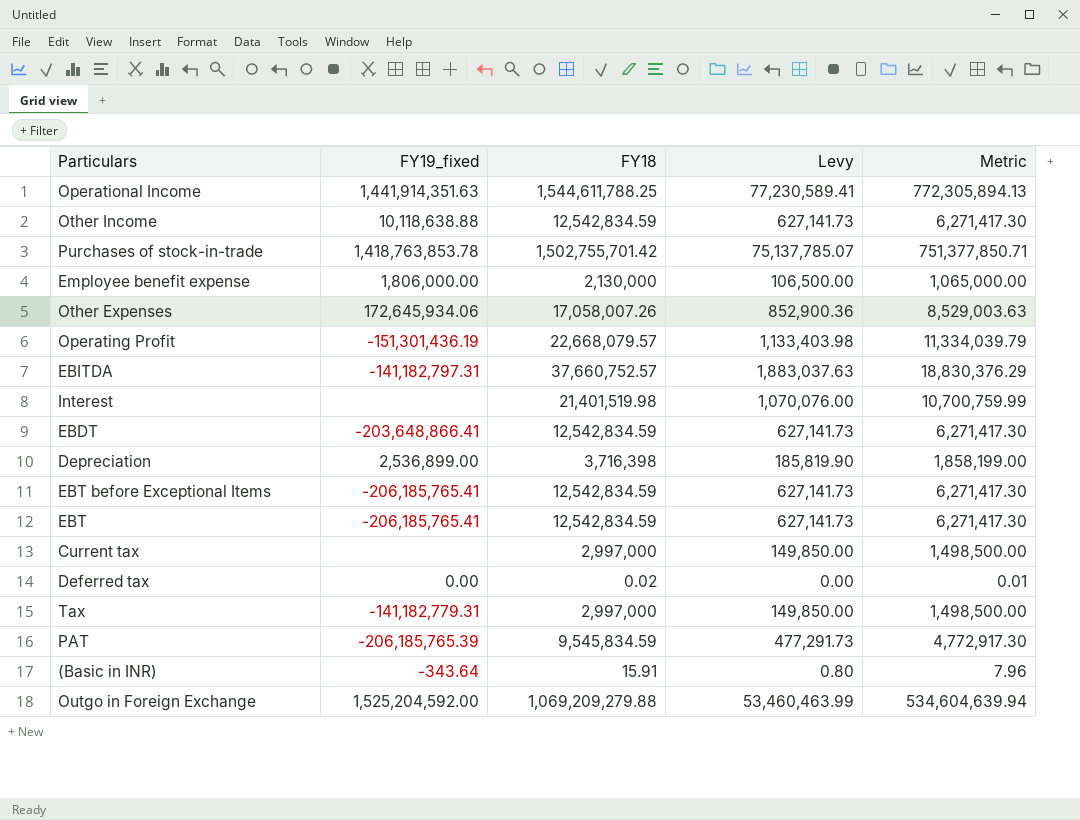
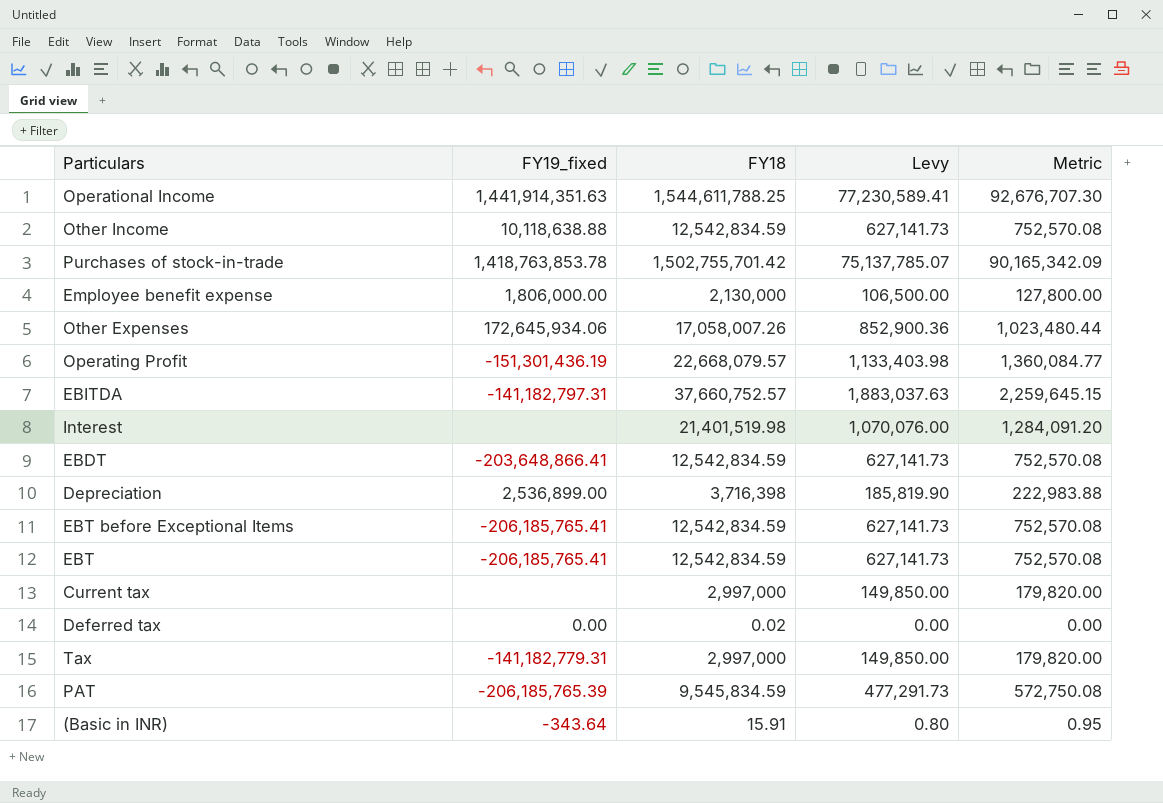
column Metric | formula: [FY18] * 0.5 -> [FY18] * 0.06
row Outgo in Foreign Exchange: 1,525,204,592.00 | 1,069,209,279.88 | 53,460,463.99 | 534,604,639.94 -> none

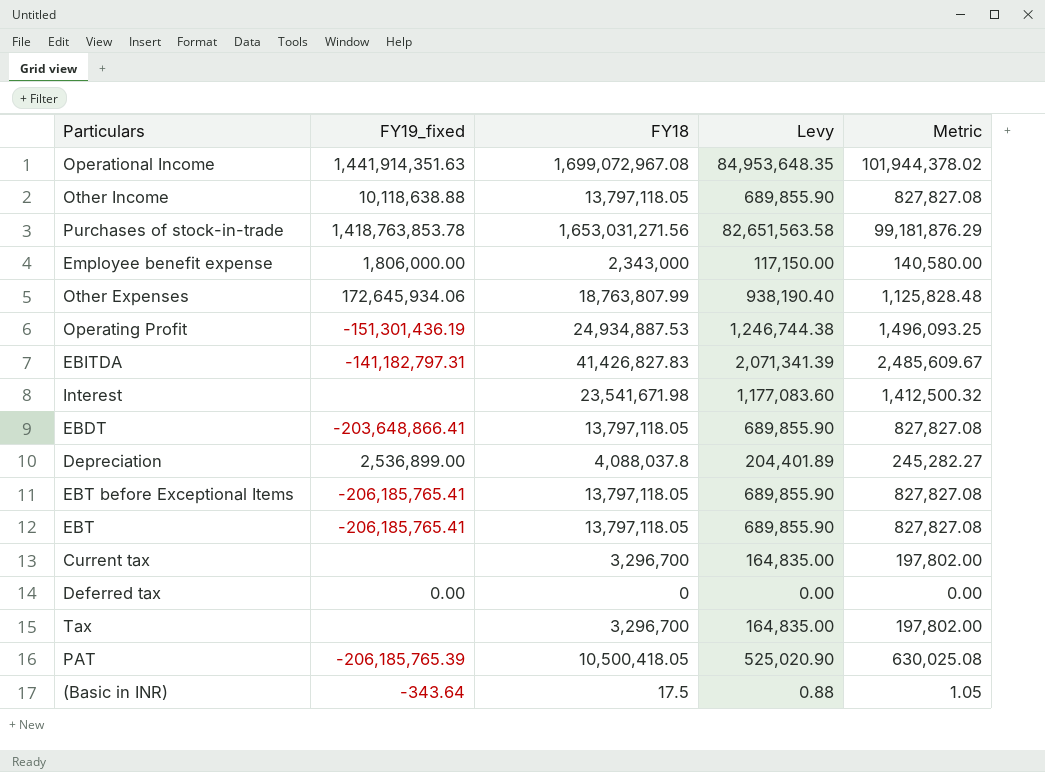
Operational Income | FY18: 1,544,611,788.25 -> 1,699,072,967.08
Operational Income | Levy: 77,230,589.41 -> 84,953,648.35
Operational Income | Metric: 92,676,707.30 -> 101,944,378.02
Other Income | FY18: 12,542,834.59 -> 13,797,118.05
Other Income | Levy: 627,141.73 -> 689,855.90
Other Income | Metric: 752,570.08 -> 827,827.08
Purchases of stock-in-trade | FY18: 1,502,755,701.42 -> 1,653,031,271.56
Purchases of stock-in-trade | Levy: 75,137,785.07 -> 82,651,563.58
Purchases of stock-in-trade | Metric: 90,165,342.09 -> 99,181,876.29
Employee benefit expense | FY18: 2,130,000 -> 2,343,000
Employee benefit expense | Levy: 106,500.00 -> 117,150.00
Employee benefit expense | Metric: 127,800.00 -> 140,580.00
Other Expenses | FY18: 17,058,007.26 -> 18,763,807.99
Other Expenses | Levy: 852,900.36 -> 938,190.40
Other Expenses | Metric: 1,023,480.44 -> 1,125,828.48
Operating Profit | FY18: 22,668,079.57 -> 24,934,887.53
Operating Profit | Levy: 1,133,403.98 -> 1,246,744.38
Operating Profit | Metric: 1,360,084.77 -> 1,496,093.25
EBITDA | FY18: 37,660,752.57 -> 41,426,827.83
EBITDA | Levy: 1,883,037.63 -> 2,071,341.39
EBITDA | Metric: 2,259,645.15 -> 2,485,609.67
Interest | FY18: 21,401,519.98 -> 23,541,671.98
Interest | Levy: 1,070,076.00 -> 1,177,083.60
Interest | Metric: 1,284,091.20 -> 1,412,500.32
EBDT | FY18: 12,542,834.59 -> 13,797,118.05
EBDT | Levy: 627,141.73 -> 689,855.90
EBDT | Metric: 752,570.08 -> 827,827.08
Depreciation | FY18: 3,716,398 -> 4,088,037.8
Depreciation | Levy: 185,819.90 -> 204,401.89
Depreciation | Metric: 222,983.88 -> 245,282.27
EBT before Exceptional Items | FY18: 12,542,834.59 -> 13,797,118.05
EBT before Exceptional Items | Levy: 627,141.73 -> 689,855.90
EBT before Exceptional Items | Metric: 752,570.08 -> 827,827.08
EBT | FY18: 12,542,834.59 -> 13,797,118.05
EBT | Levy: 627,141.73 -> 689,855.90
EBT | Metric: 752,570.08 -> 827,827.08
Current tax | FY18: 2,997,000 -> 3,296,700
Current tax | Levy: 149,850.00 -> 164,835.00
Current tax | Metric: 179,820.00 -> 197,802.00
Deferred tax | FY18: 0.02 -> 0
Tax | FY19_fixed: -141,182,779.31 -> none
Tax | FY18: 2,997,000 -> 3,296,700
Tax | Levy: 149,850.00 -> 164,835.00
Tax | Metric: 179,820.00 -> 197,802.00
PAT | FY18: 9,545,834.59 -> 10,500,418.05
PAT | Levy: 477,291.73 -> 525,020.90
PAT | Metric: 572,750.08 -> 630,025.08
(Basic in INR) | FY18: 15.91 -> 17.5
(Basic in INR) | Levy: 0.80 -> 0.88
(Basic in INR) | Metric: 0.95 -> 1.05

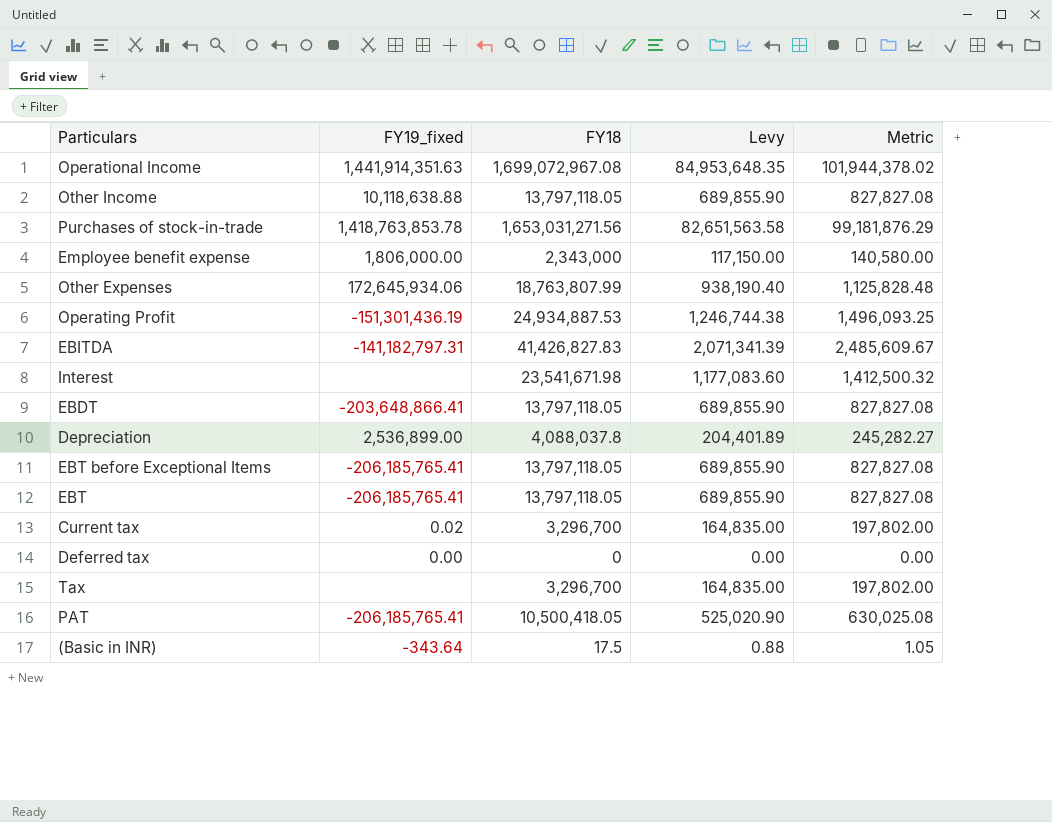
Current tax | FY19_fixed: none -> 0.02
PAT | FY19_fixed: -206,185,765.39 -> -206,185,765.41

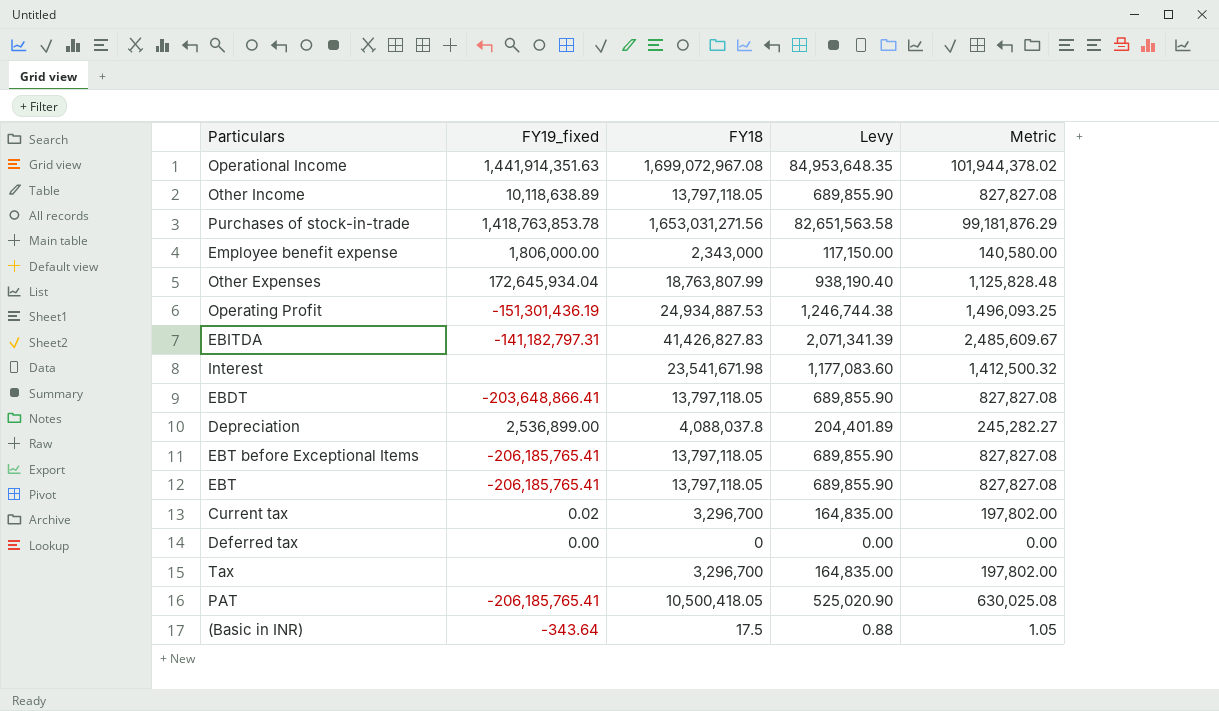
Other Income | FY19_fixed: 10,118,638.88 -> 10,118,638.89
Other Expenses | FY19_fixed: 172,645,934.06 -> 172,645,934.04

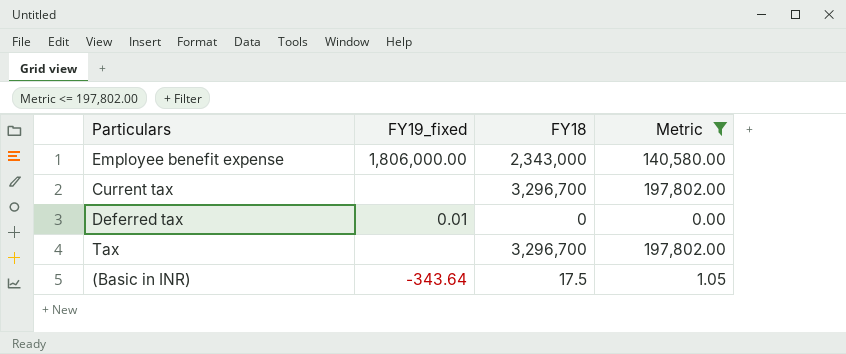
filter: none -> Metric <= 197,802.00
column Levy | formula: [FY18] * 0.05 -> none
Current tax | FY19_fixed: 0.02 -> none
Deferred tax | FY19_fixed: 0.00 -> 0.01

